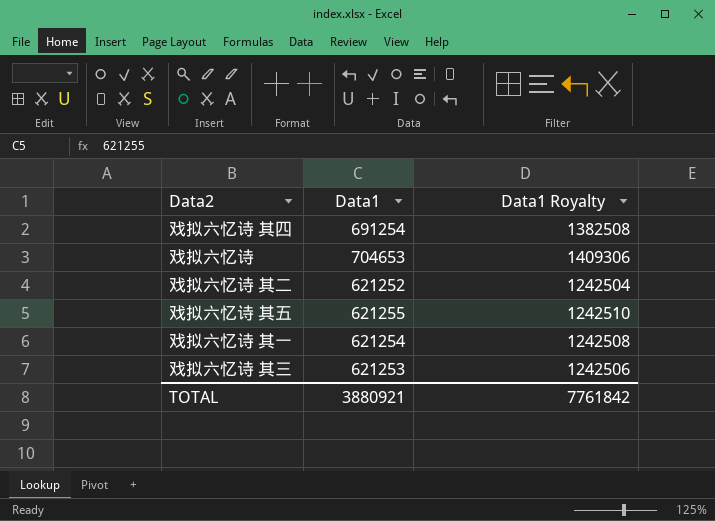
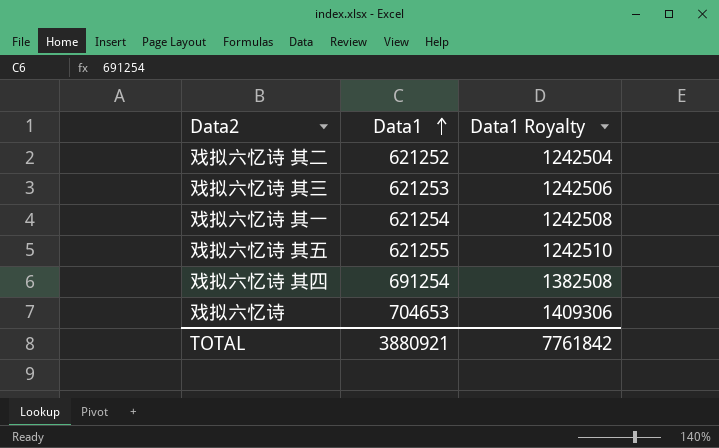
row order: none -> Data1 ascending

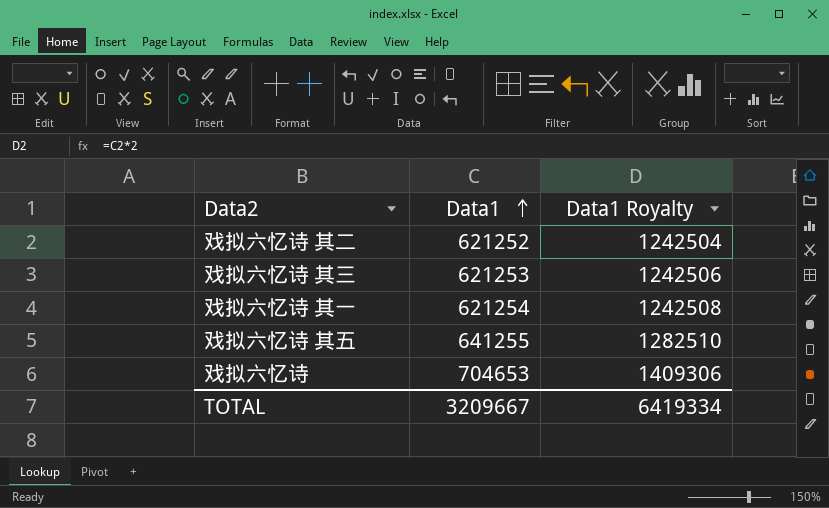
row 戏拟六忆诗 其四: 691254 | 1382508 -> none
戏拟六忆诗 其五 | Data1: 621255 -> 641255
戏拟六忆诗 其五 | Data1 Royalty: 1242510 -> 1282510
TOTAL | Data1: 3880921 -> 3209667
TOTAL | Data1 Royalty: 7761842 -> 6419334

